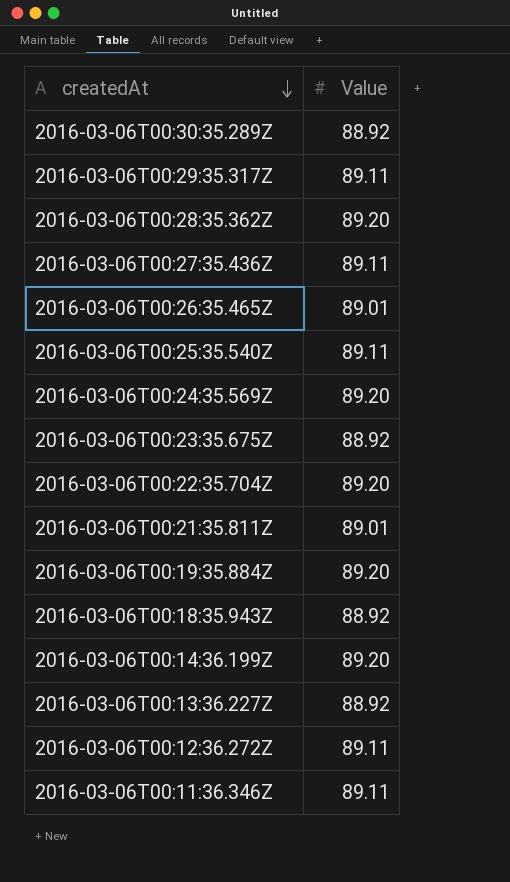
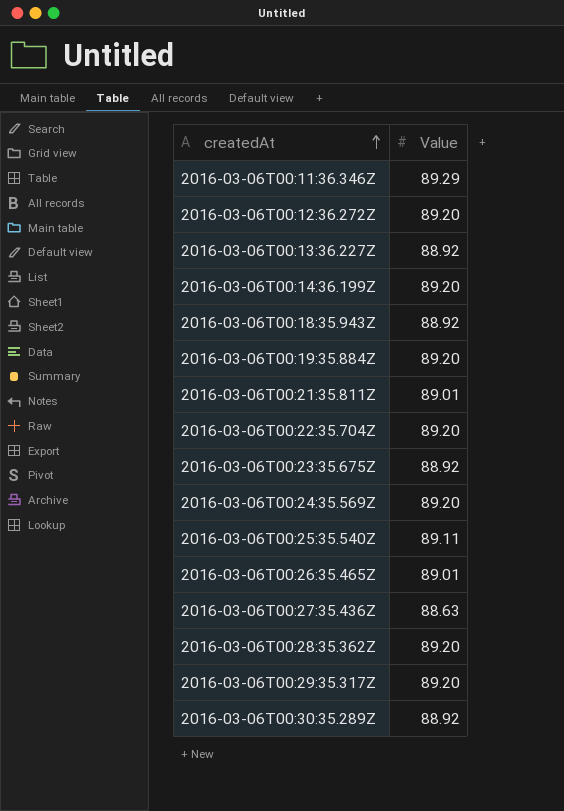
row order: createdAt descending -> createdAt ascending
2016-03-06T00:11:36.346Z | Value: 89.11 -> 89.29
2016-03-06T00:12:36.272Z | Value: 89.11 -> 89.20
2016-03-06T00:27:35.436Z | Value: 89.11 -> 88.63
2016-03-06T00:29:35.317Z | Value: 89.11 -> 89.20

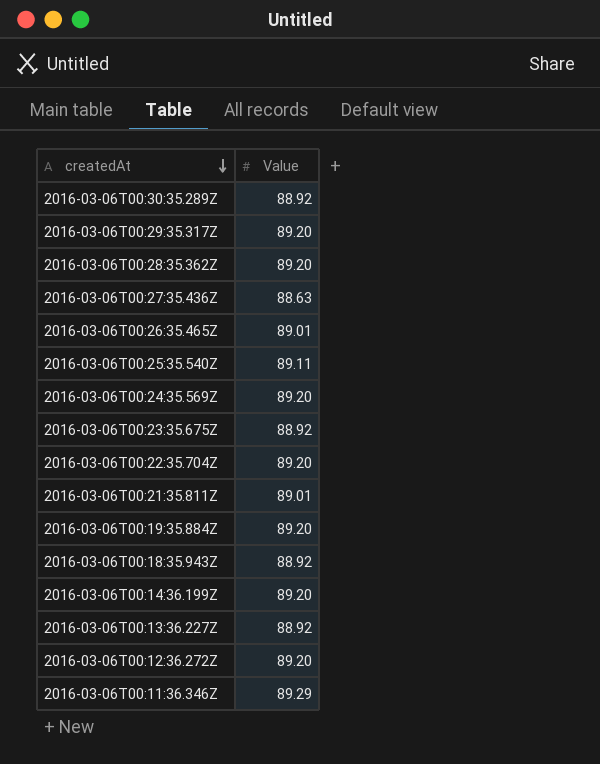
row order: createdAt ascending -> createdAt descending

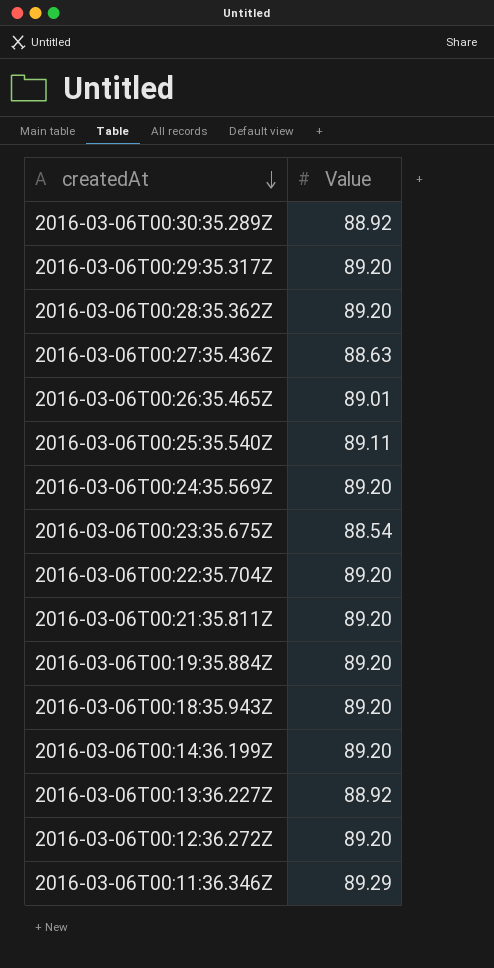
2016-03-06T00:23:35.675Z | Value: 88.92 -> 88.54
2016-03-06T00:21:35.811Z | Value: 89.01 -> 89.20
2016-03-06T00:18:35.943Z | Value: 88.92 -> 89.20

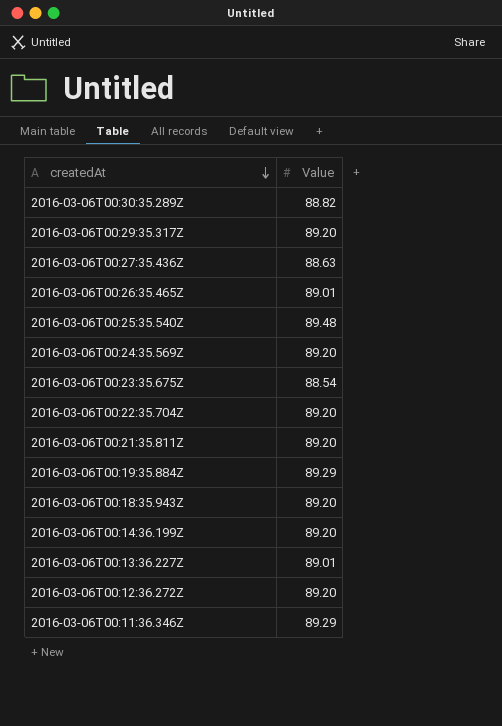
row 2016-03-06T00:28:35.362Z: 89.20 -> none
2016-03-06T00:30:35.289Z | Value: 88.92 -> 88.82
2016-03-06T00:25:35.540Z | Value: 89.11 -> 89.48
2016-03-06T00:19:35.884Z | Value: 89.20 -> 89.29
2016-03-06T00:13:36.227Z | Value: 88.92 -> 89.01

